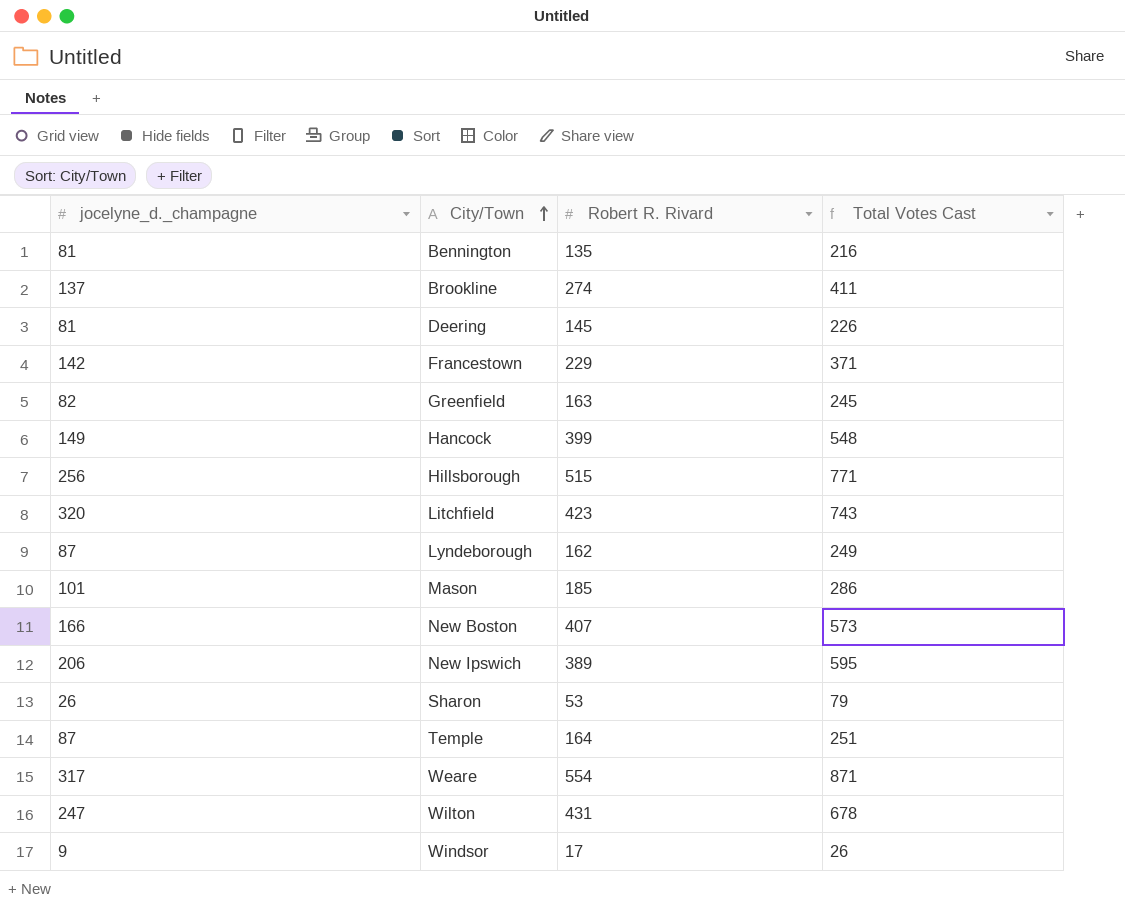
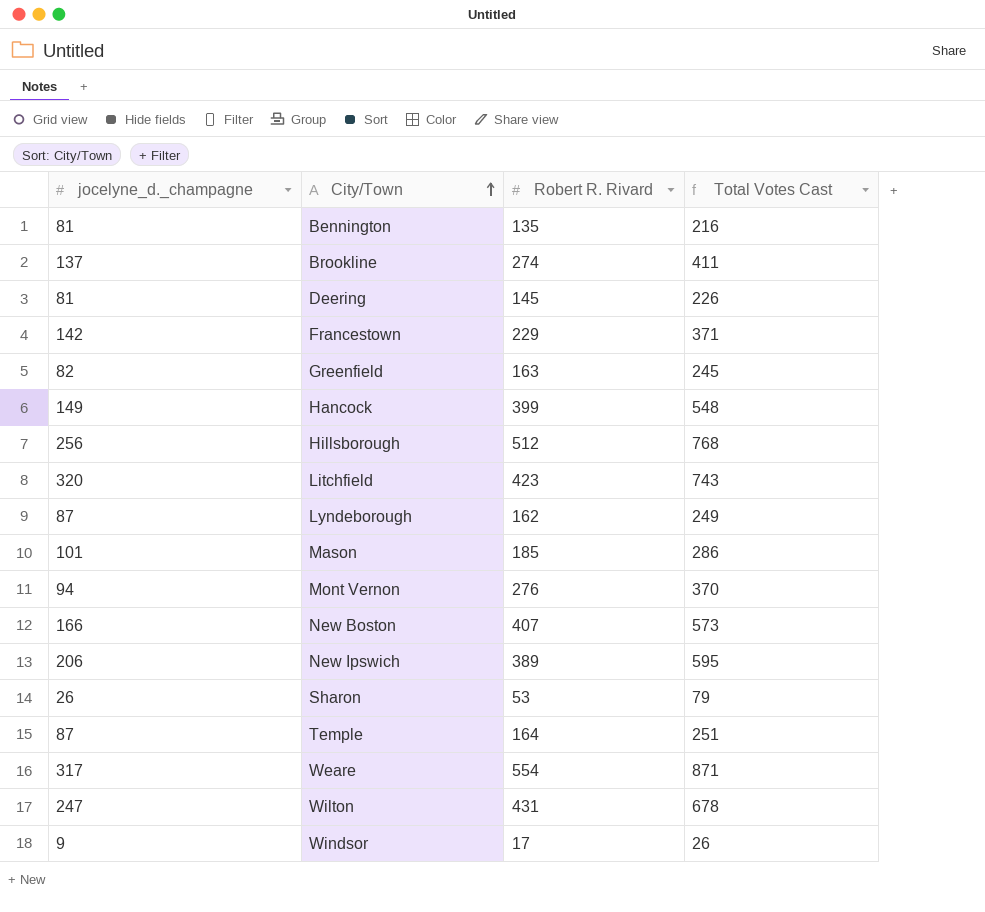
Hillsborough | Robert R. Rivard: 515 -> 512
Hillsborough | Total Votes Cast: 771 -> 768
row Mont Vernon: none -> 94 | 276 | 370

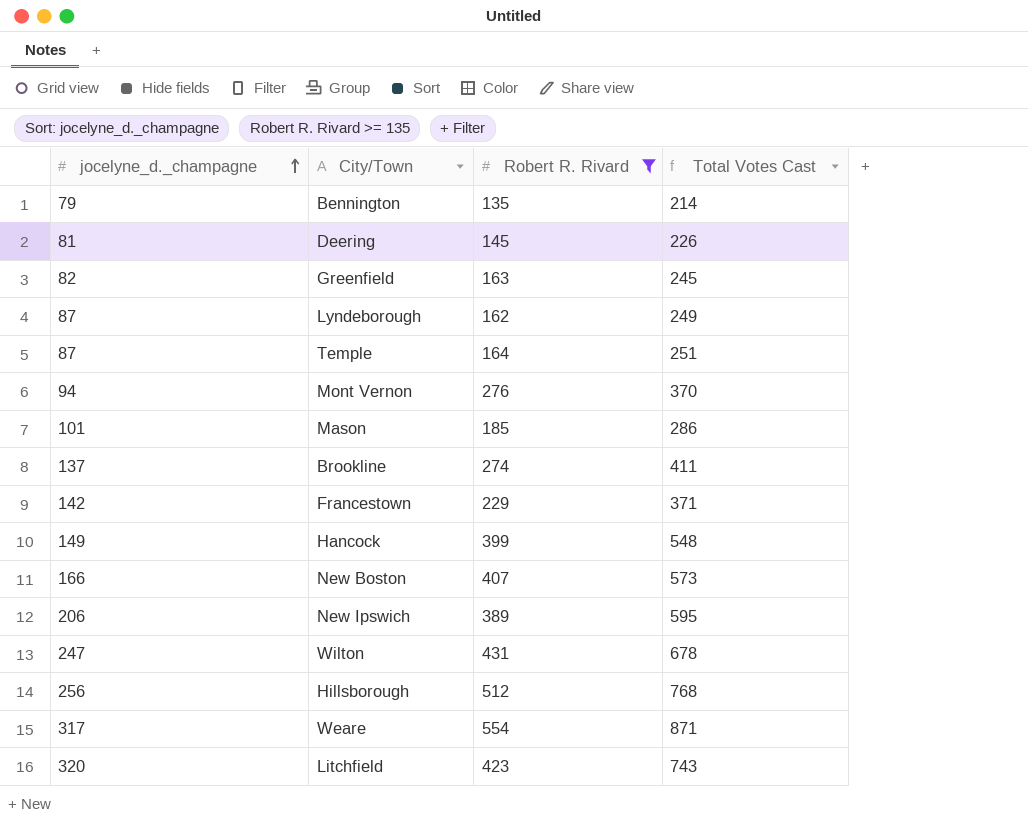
filter: none -> Robert R. Rivard >= 135
row order: City/Town ascending -> jocelyne_d._champagne ascending
Bennington | jocelyne_d._champagne: 81 -> 79
Bennington | Total Votes Cast: 216 -> 214

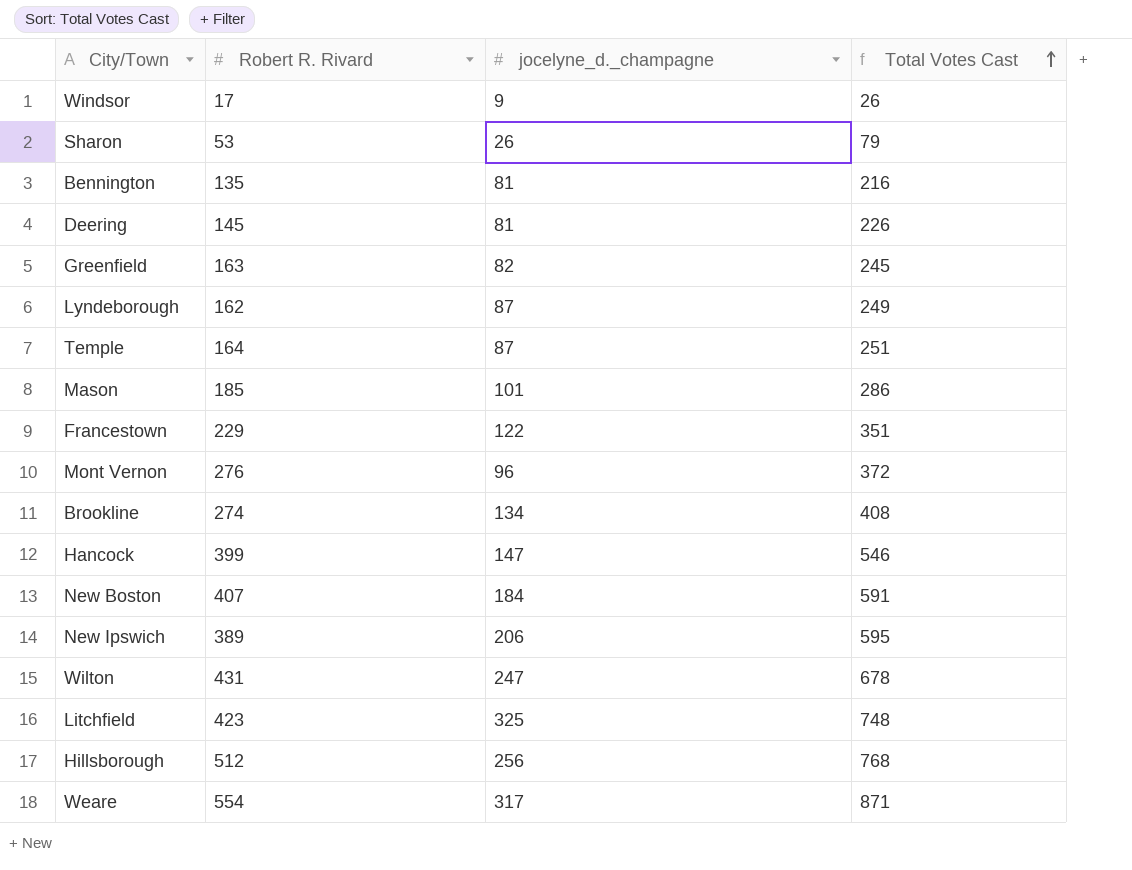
filter: Robert R. Rivard >= 135 -> none
row order: jocelyne_d._champagne ascending -> Total Votes Cast ascending
column jocelyne_d._champagne | position: 1 -> 3
Bennington | jocelyne_d._champagne: 79 -> 81
Bennington | Total Votes Cast: 214 -> 216
Francestown | jocelyne_d._champagne: 142 -> 122
Francestown | Total Votes Cast: 371 -> 351
Mont Vernon | jocelyne_d._champagne: 94 -> 96
Mont Vernon | Total Votes Cast: 370 -> 372
Brookline | jocelyne_d._champagne: 137 -> 134
Brookline | Total Votes Cast: 411 -> 408
Hancock | jocelyne_d._champagne: 149 -> 147
Hancock | Total Votes Cast: 548 -> 546
New Boston | jocelyne_d._champagne: 166 -> 184
New Boston | Total Votes Cast: 573 -> 591
Litchfield | jocelyne_d._champagne: 320 -> 325
Litchfield | Total Votes Cast: 743 -> 748

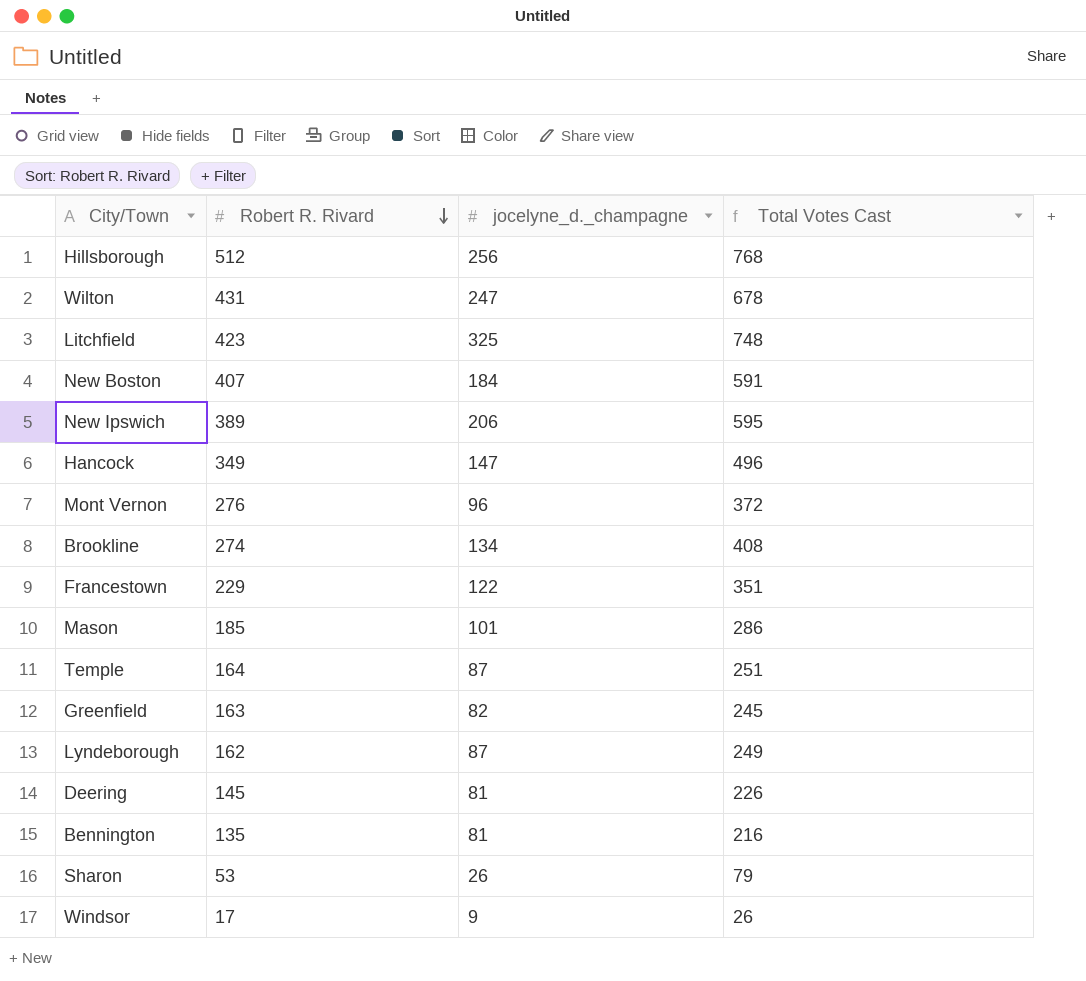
row order: Total Votes Cast ascending -> Robert R. Rivard descending
row Weare: 554 | 317 | 871 -> none
Hancock | Robert R. Rivard: 399 -> 349
Hancock | Total Votes Cast: 546 -> 496

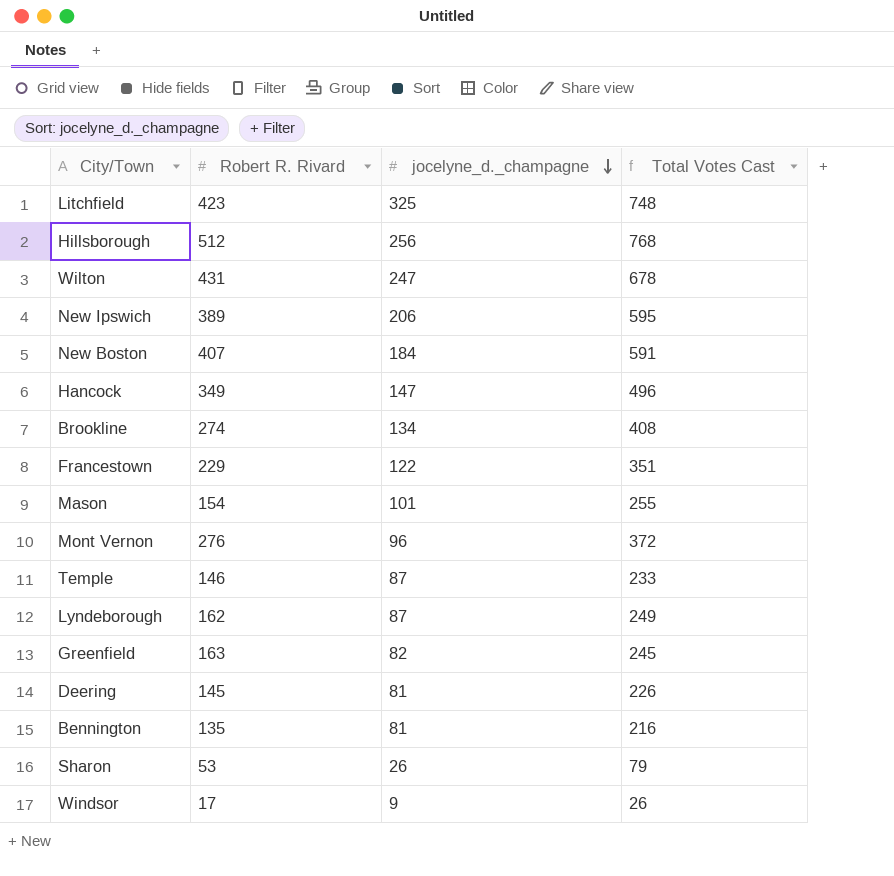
row order: Robert R. Rivard descending -> jocelyne_d._champagne descending
Mason | Robert R. Rivard: 185 -> 154
Mason | Total Votes Cast: 286 -> 255
Temple | Robert R. Rivard: 164 -> 146
Temple | Total Votes Cast: 251 -> 233

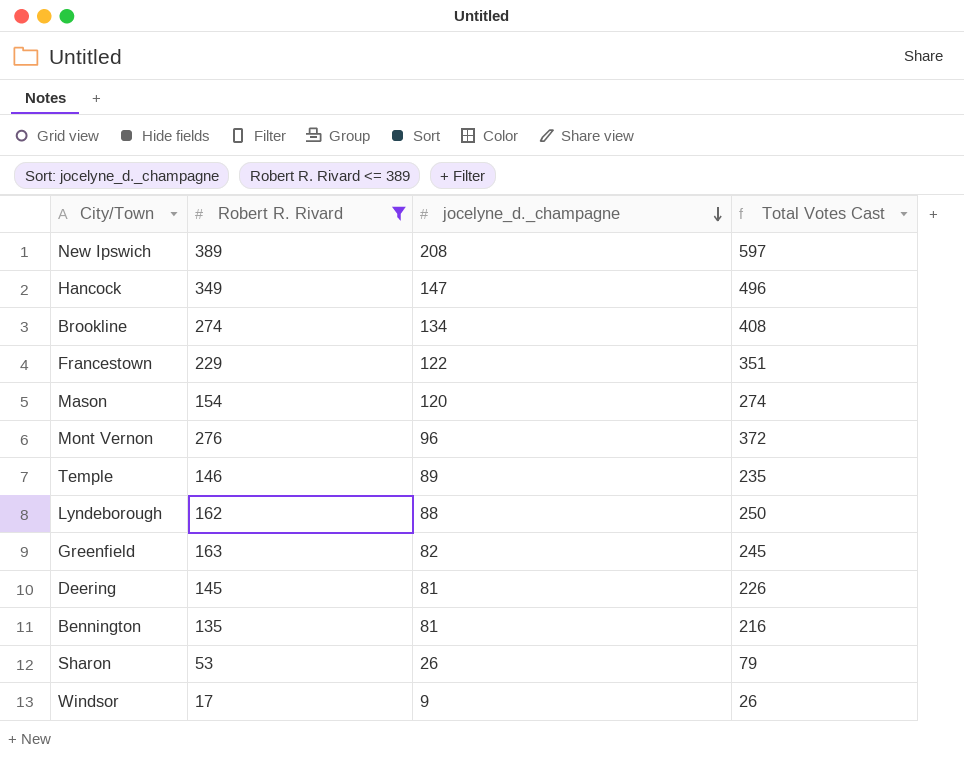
filter: none -> Robert R. Rivard <= 389
New Ipswich | jocelyne_d._champagne: 206 -> 208
New Ipswich | Total Votes Cast: 595 -> 597
Mason | jocelyne_d._champagne: 101 -> 120
Mason | Total Votes Cast: 255 -> 274
Temple | jocelyne_d._champagne: 87 -> 89
Temple | Total Votes Cast: 233 -> 235
Lyndeborough | jocelyne_d._champagne: 87 -> 88
Lyndeborough | Total Votes Cast: 249 -> 250

